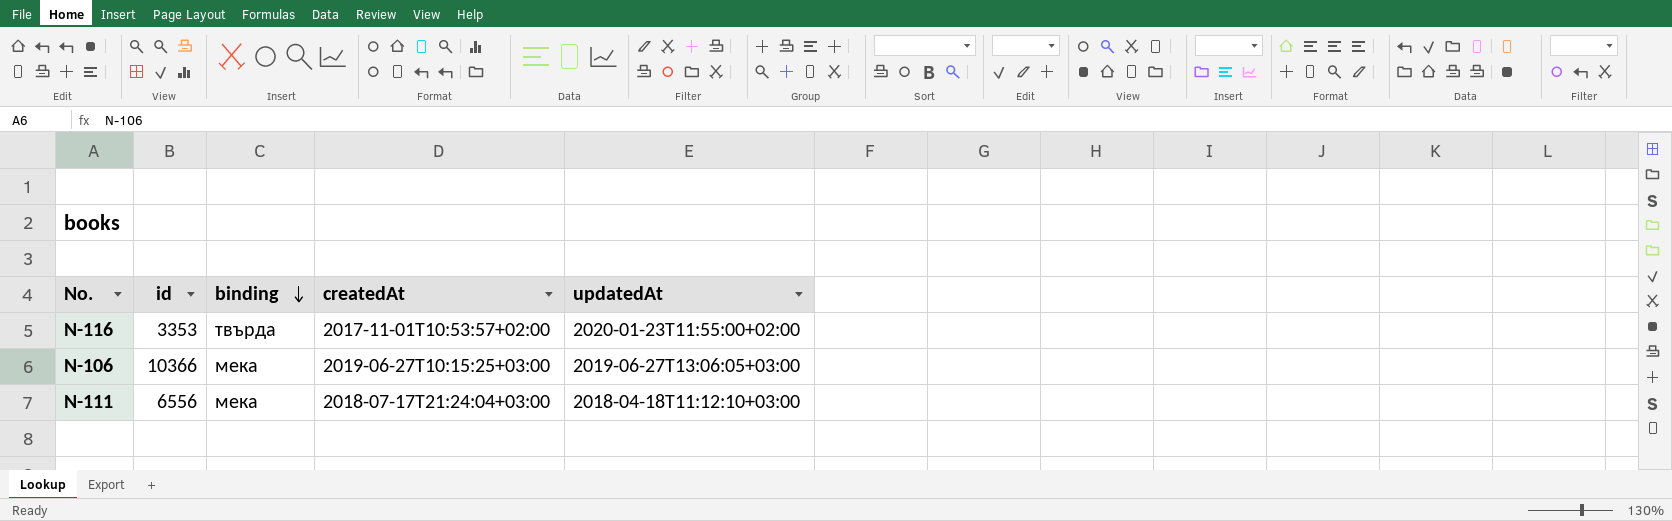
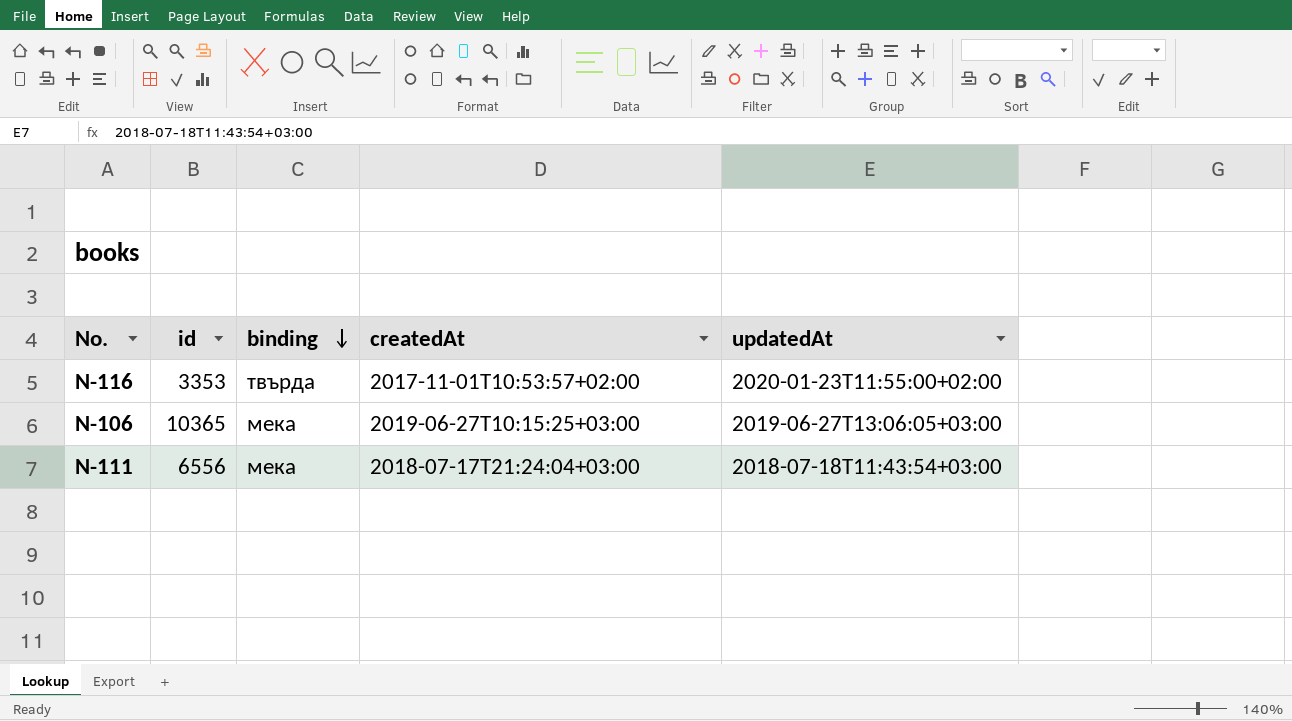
N-106 | id: 10366 -> 10365
N-111 | updatedAt: 2018-04-18T11:12:10+03:00 -> 2018-07-18T11:43:54+03:00

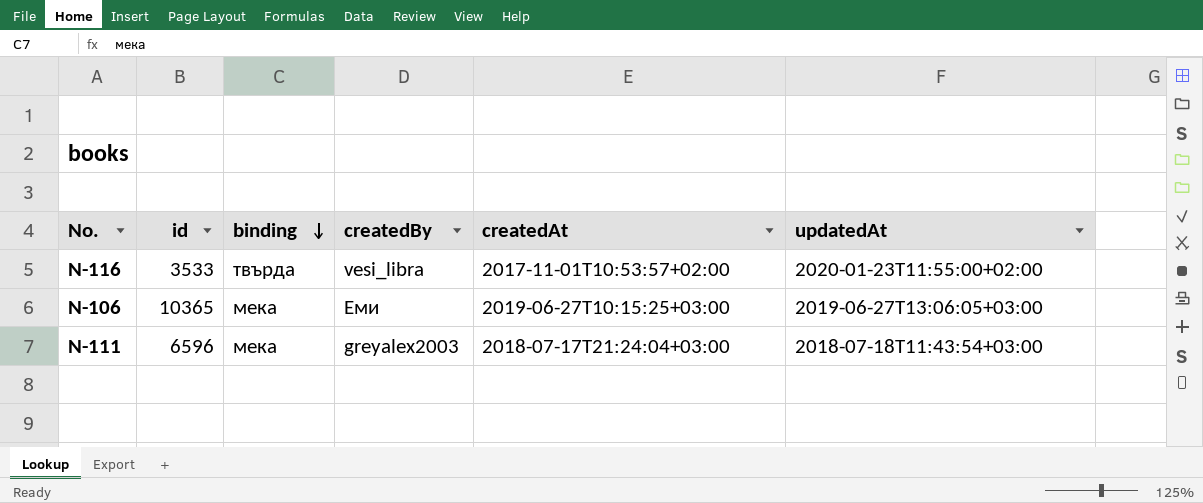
column createdBy | position: none -> 4
N-116 | id: 3353 -> 3533
N-111 | id: 6556 -> 6596

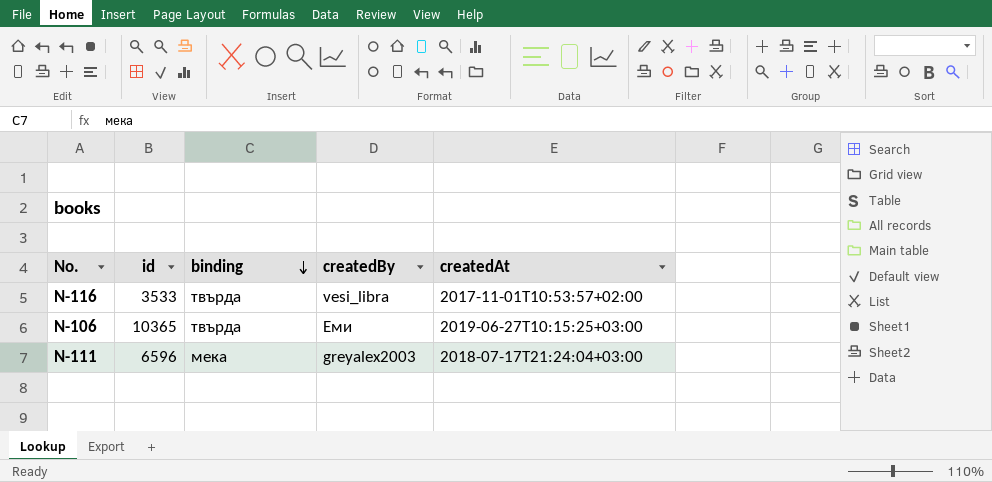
column updatedAt | position: 6 -> none
N-106 | binding: мека -> твърда

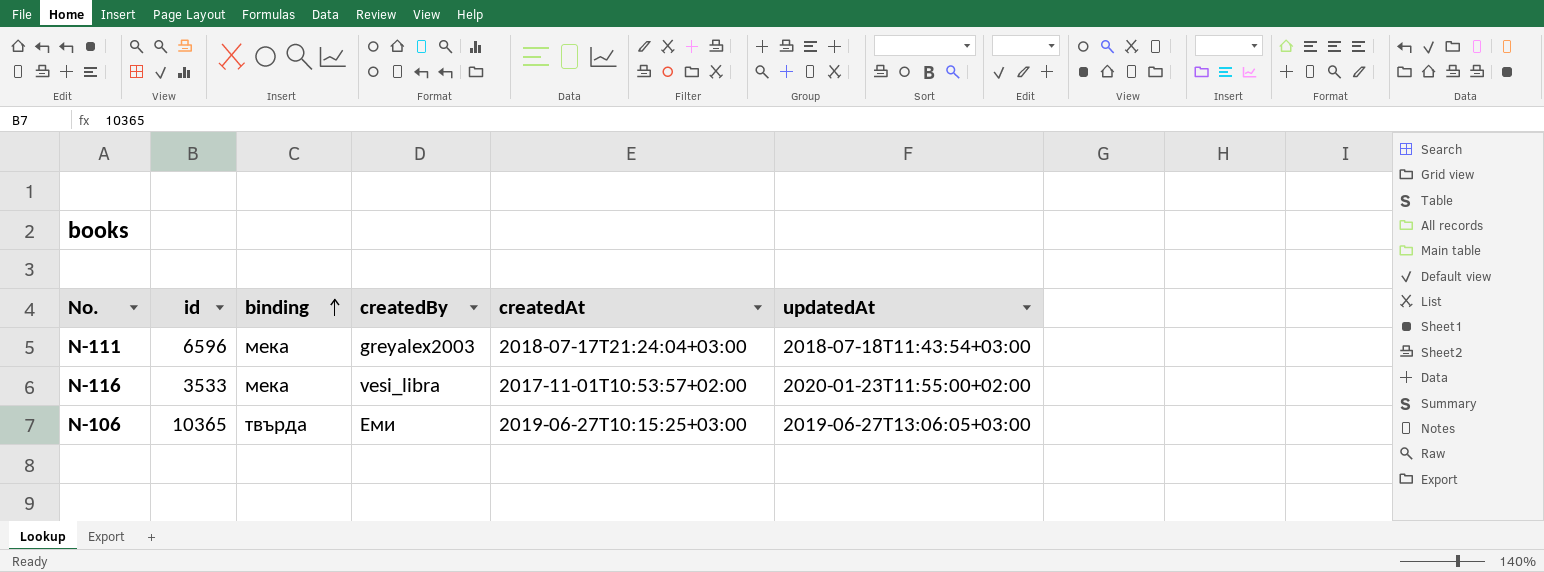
row order: binding descending -> binding ascending
column updatedAt | position: none -> 6
N-116 | binding: твърда -> мека

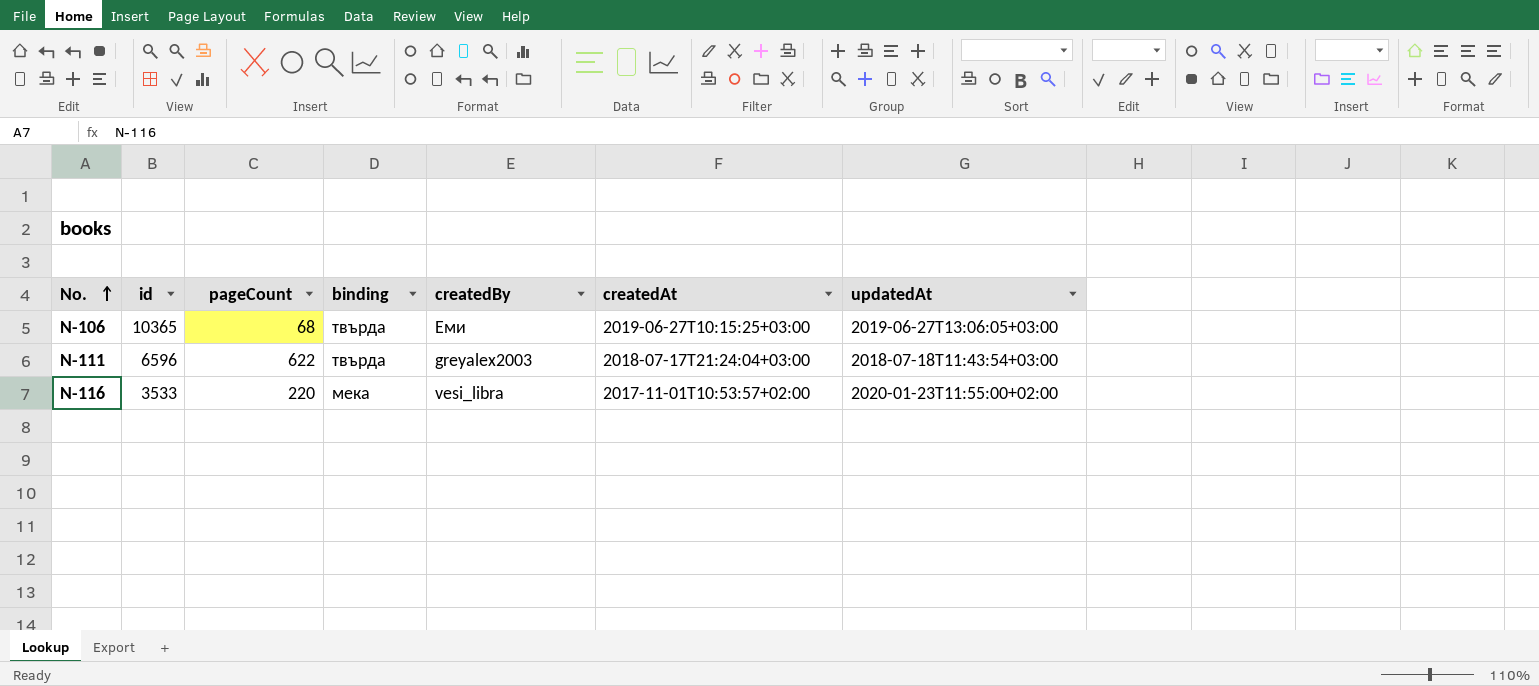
row order: binding ascending -> No. ascending
column pageCount | position: none -> 3
N-111 | binding: мека -> твърда

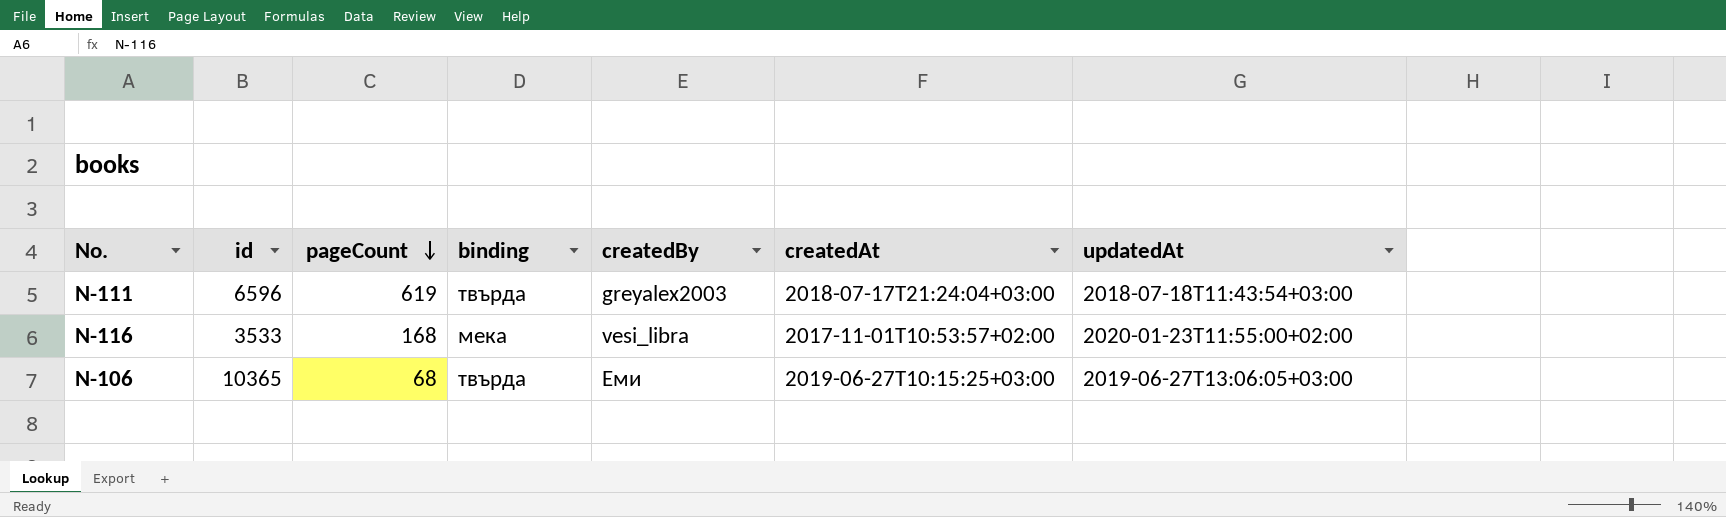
row order: No. ascending -> pageCount descending
N-111 | pageCount: 622 -> 619
N-116 | pageCount: 220 -> 168

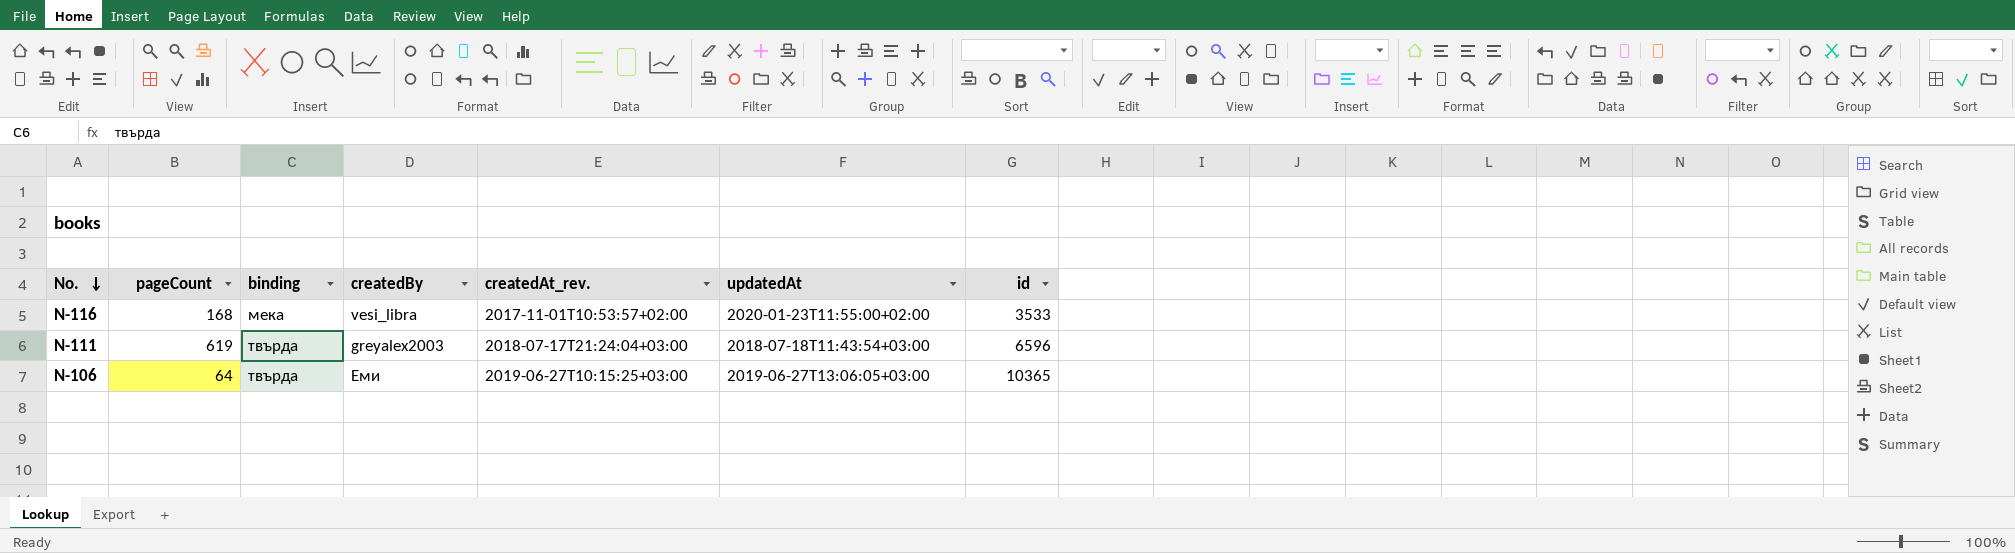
row order: pageCount descending -> No. descending
column name: createdAt -> createdAt_rev.
column id | position: 2 -> 7
N-106 | pageCount: 68 -> 64

